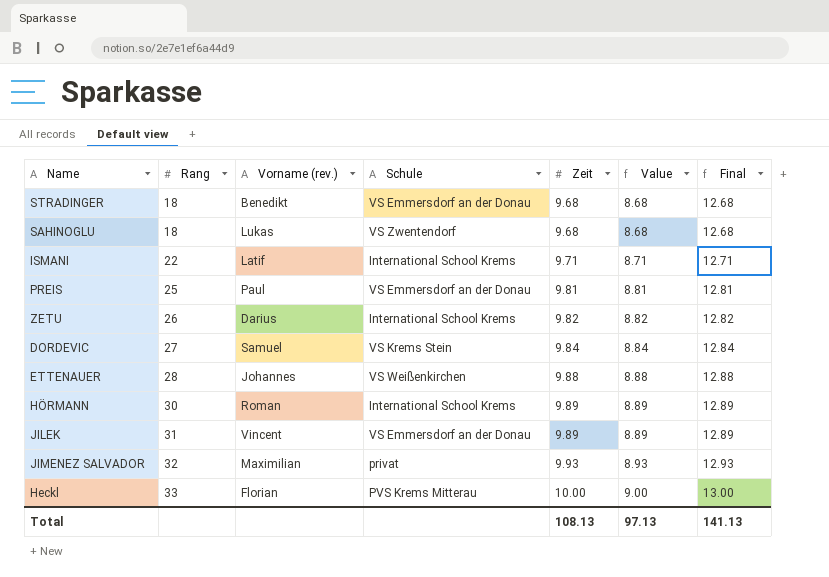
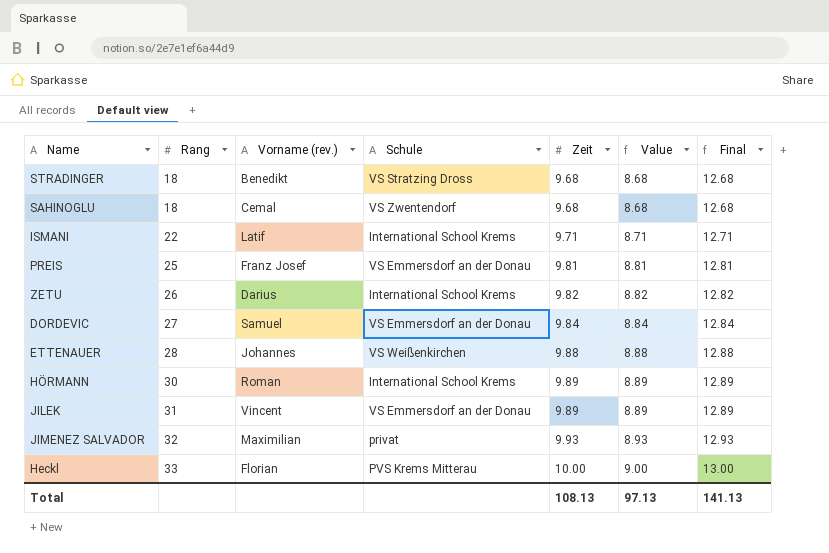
STRADINGER | Schule: VS Emmersdorf an der Donau -> VS Stratzing Dross
SAHINOGLU | Vorname (rev.): Lukas -> Cemal
PREIS | Vorname (rev.): Paul -> Franz Josef
DORDEVIC | Schule: VS Krems Stein -> VS Emmersdorf an der Donau

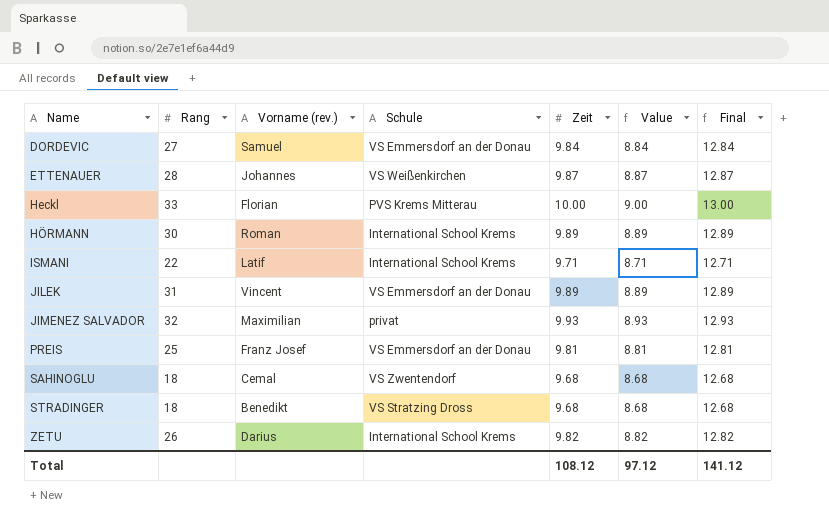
row order: Rang ascending -> Name ascending
ETTENAUER | Zeit: 9.88 -> 9.87
ETTENAUER | Value: 8.88 -> 8.87
ETTENAUER | Final: 12.88 -> 12.87
Total | Zeit: 108.13 -> 108.12
Total | Value: 97.13 -> 97.12
Total | Final: 141.13 -> 141.12

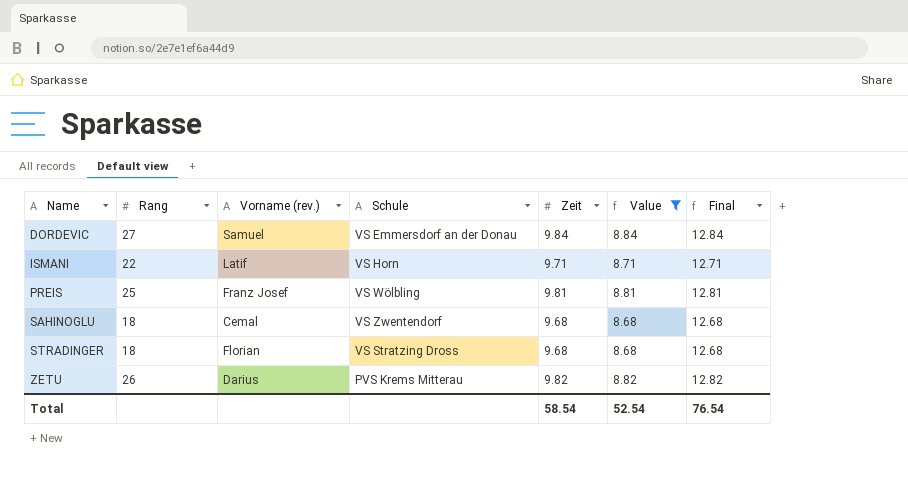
filter: none -> Value <= 8.84
ISMANI | Schule: International School Krems -> VS Horn
PREIS | Schule: VS Emmersdorf an der Donau -> VS Wölbling
STRADINGER | Vorname (rev.): Benedikt -> Florian
ZETU | Schule: International School Krems -> PVS Krems Mitterau
Total | Zeit: 108.12 -> 58.54
Total | Value: 97.12 -> 52.54
Total | Final: 141.12 -> 76.54

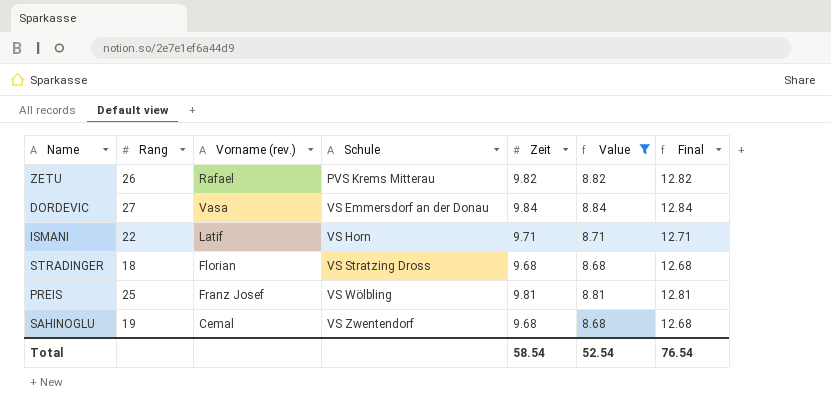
row order: Name ascending -> Schule ascending
ZETU | Vorname (rev.): Darius -> Rafael
DORDEVIC | Vorname (rev.): Samuel -> Vasa
SAHINOGLU | Rang: 18 -> 19

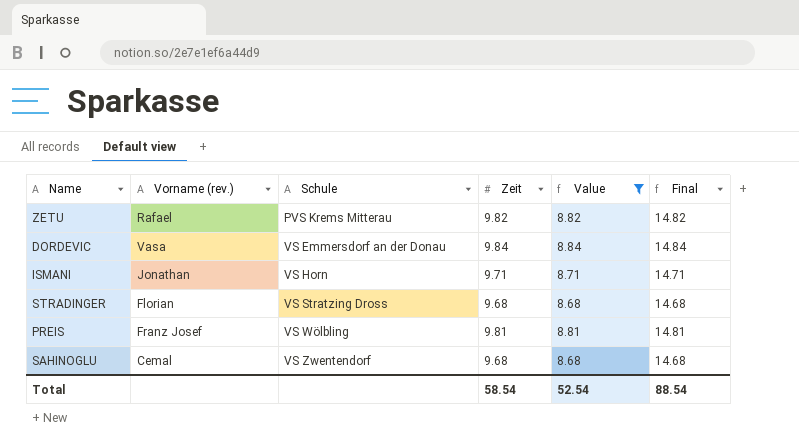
column Rang | position: 2 -> none
column Final | formula: [Zeit] + 3 -> [Zeit] + 5
ISMANI | Vorname (rev.): Latif -> Jonathan
Total | Final: 76.54 -> 88.54

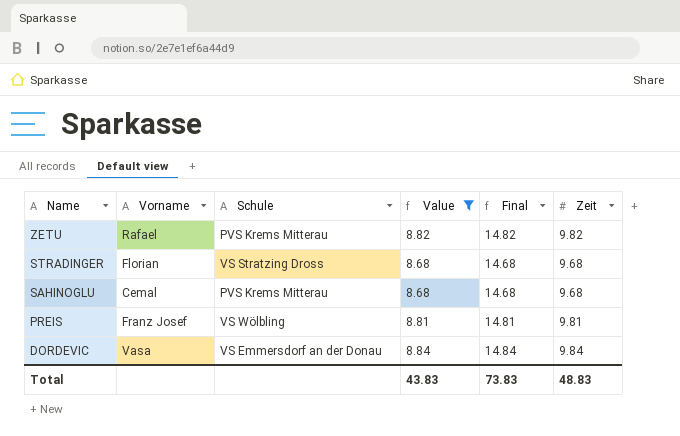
row order: Schule ascending -> Name descending
column name: Vorname (rev.) -> Vorname
column Zeit | position: 4 -> 6
row ISMANI: Jonathan | VS Horn | 9.71 | 8.71 | 14.71 -> none
SAHINOGLU | Schule: VS Zwentendorf -> PVS Krems Mitterau
Total | Value: 52.54 -> 43.83
Total | Final: 88.54 -> 73.83
Total | Zeit: 58.54 -> 48.83

